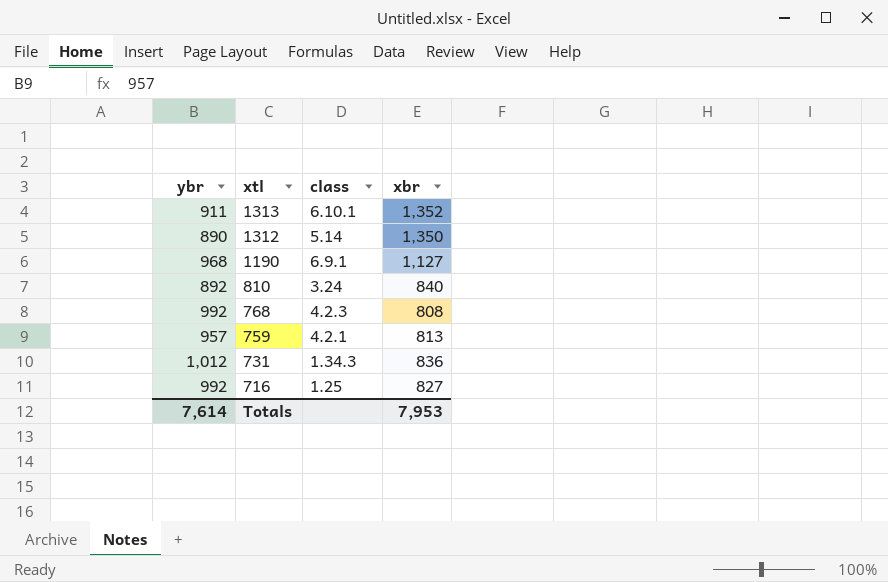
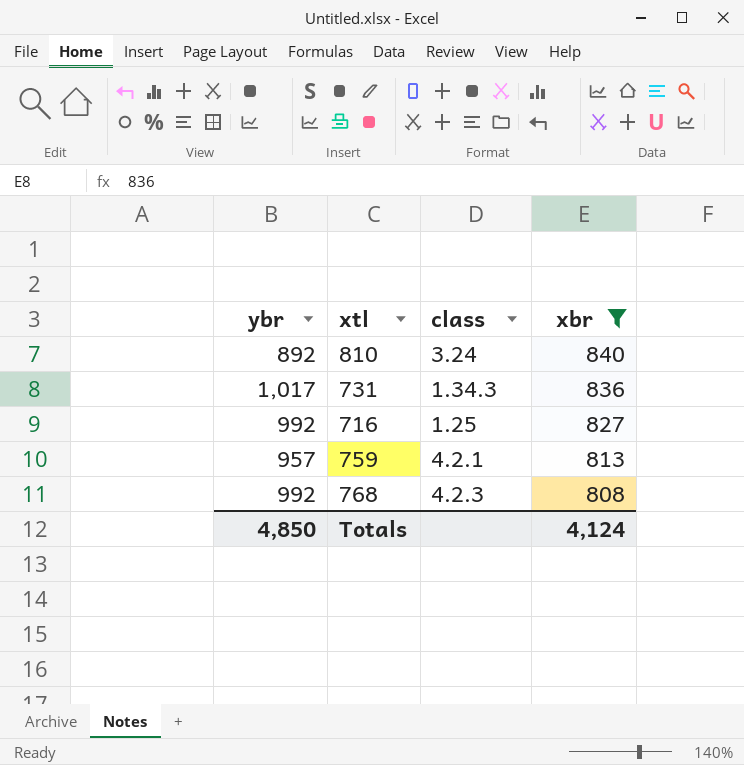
filter: none -> xbr <= 840
row order: xtl descending -> xbr descending
731 | ybr: 1,012 -> 1,017
Totals | ybr: 7,614 -> 4,850
Totals | xbr: 7,953 -> 4,124

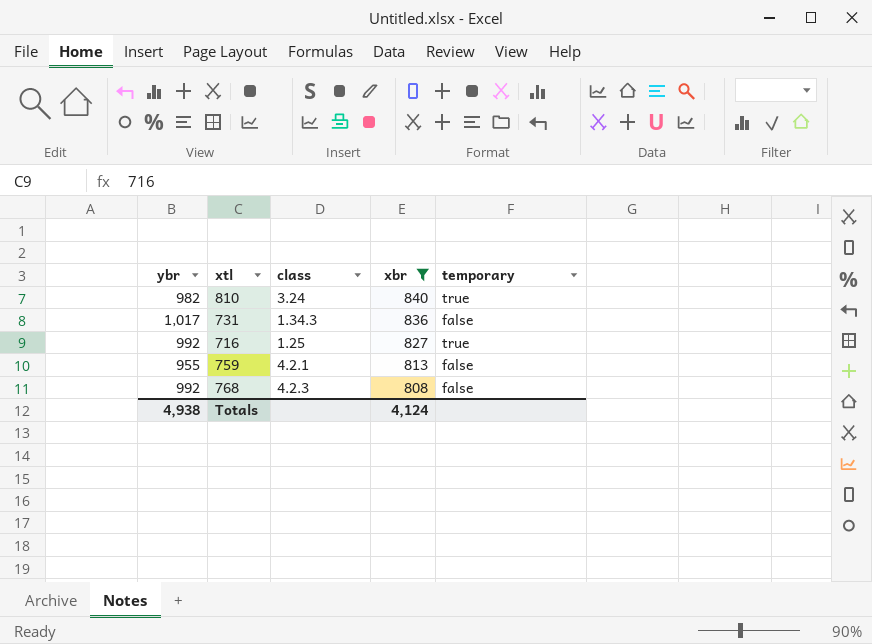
column temporary | position: none -> 5
810 | ybr: 892 -> 982
759 | ybr: 957 -> 955
Totals | ybr: 4,850 -> 4,938

